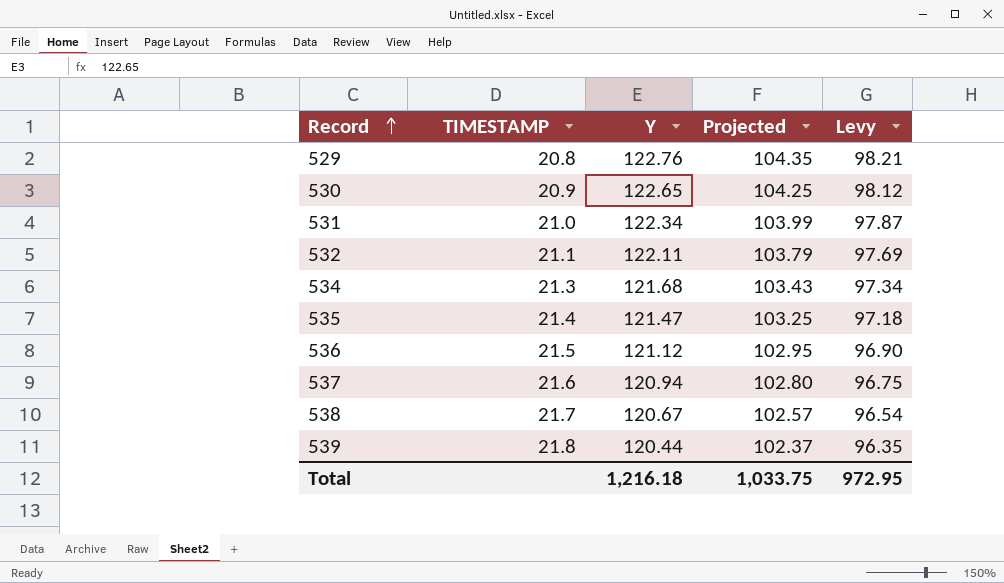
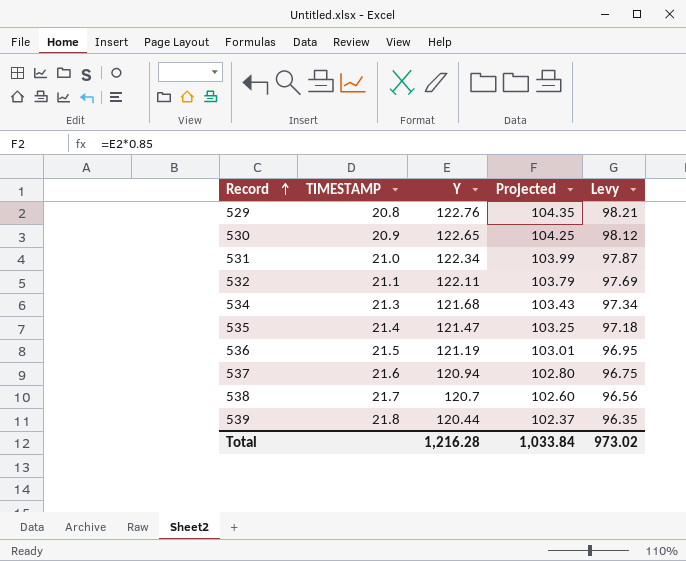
536 | Y: 121.12 -> 121.19
536 | Projected: 102.95 -> 103.01
536 | Levy: 96.90 -> 96.95
538 | Y: 120.67 -> 120.7
538 | Projected: 102.57 -> 102.60
538 | Levy: 96.54 -> 96.56
Total | Y: 1,216.18 -> 1,216.28
Total | Projected: 1,033.75 -> 1,033.84
Total | Levy: 972.95 -> 973.02

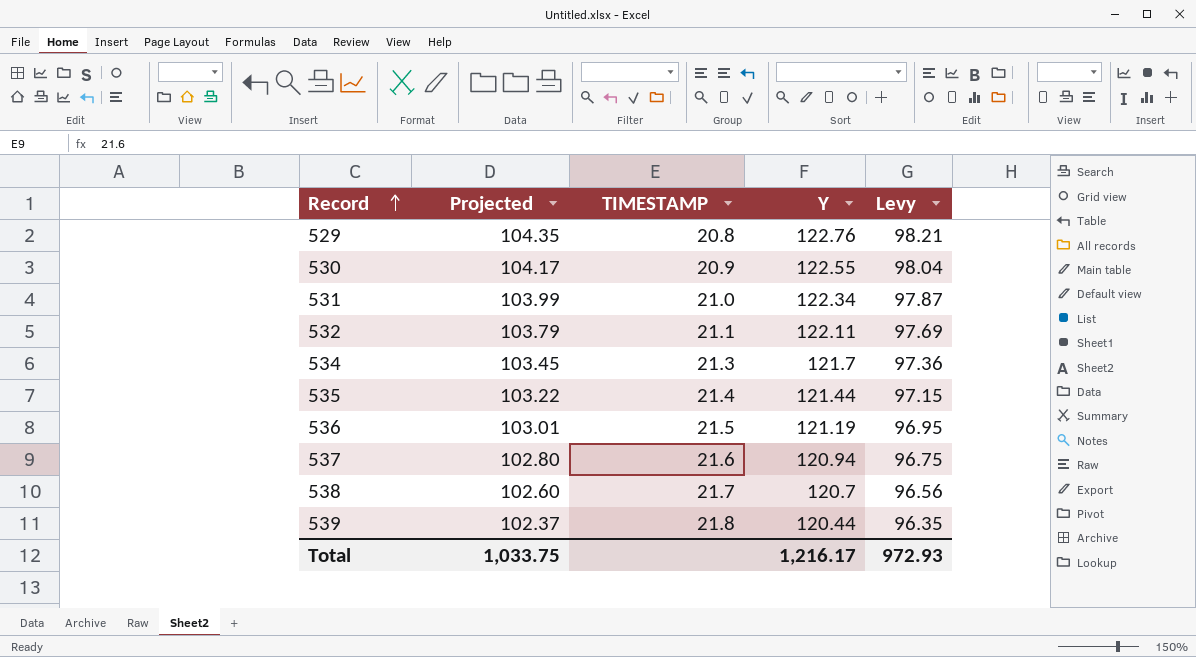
column Projected | position: 4 -> 2
530 | Projected: 104.25 -> 104.17
530 | Y: 122.65 -> 122.55
530 | Levy: 98.12 -> 98.04
534 | Projected: 103.43 -> 103.45
534 | Y: 121.68 -> 121.7
534 | Levy: 97.34 -> 97.36
535 | Projected: 103.25 -> 103.22
535 | Y: 121.47 -> 121.44
535 | Levy: 97.18 -> 97.15
Total | Projected: 1,033.84 -> 1,033.75
Total | Y: 1,216.28 -> 1,216.17
Total | Levy: 973.02 -> 972.93

